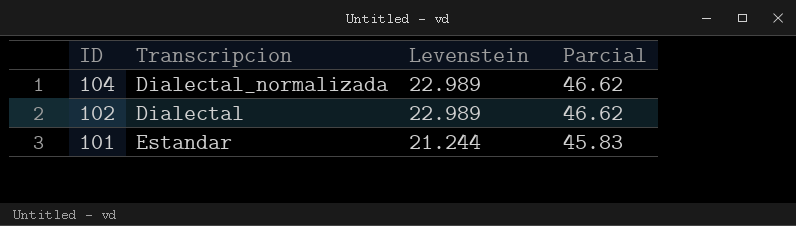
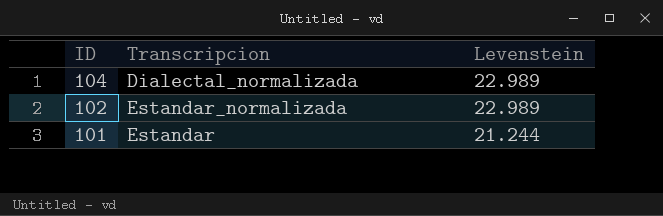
column Parcial | position: 4 -> none
102 | Transcripcion: Dialectal -> Estandar_normalizada

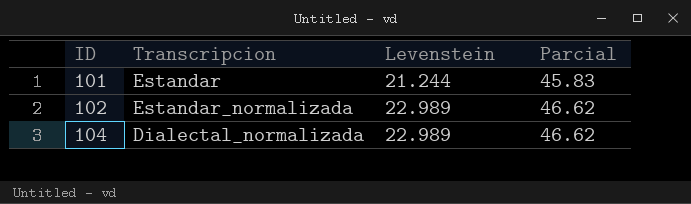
row order: ID descending -> ID ascending
column Parcial | position: none -> 4

